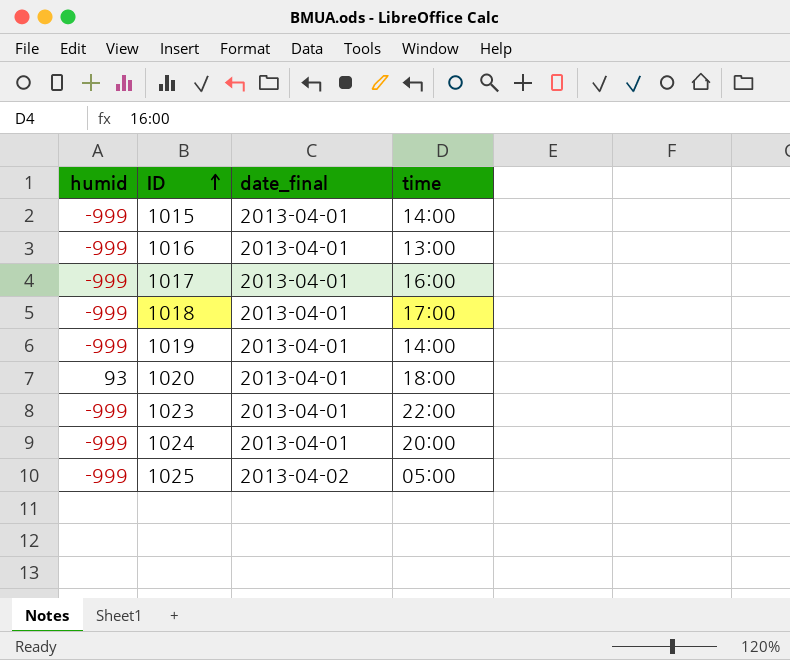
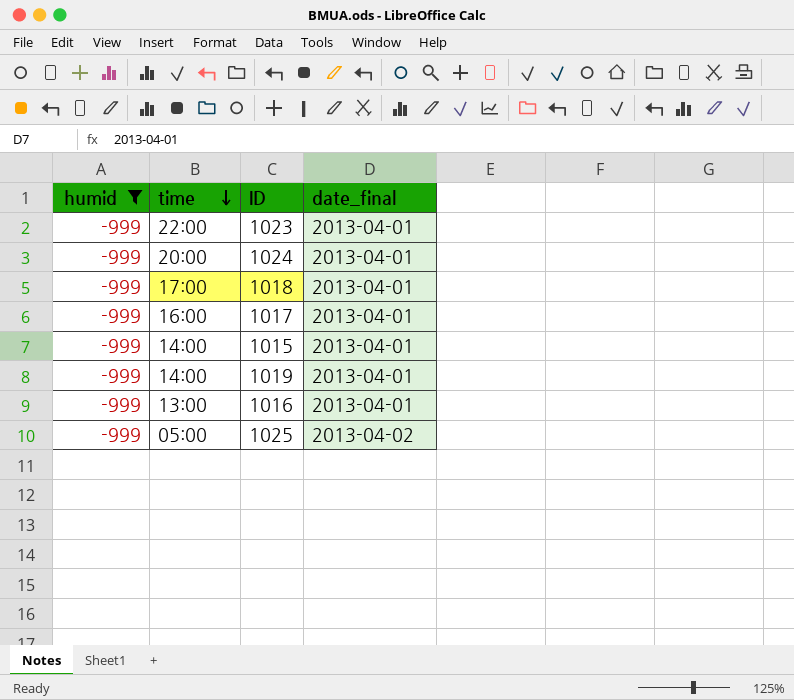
filter: none -> humid = -999
row order: ID ascending -> time descending
column time | position: 4 -> 2

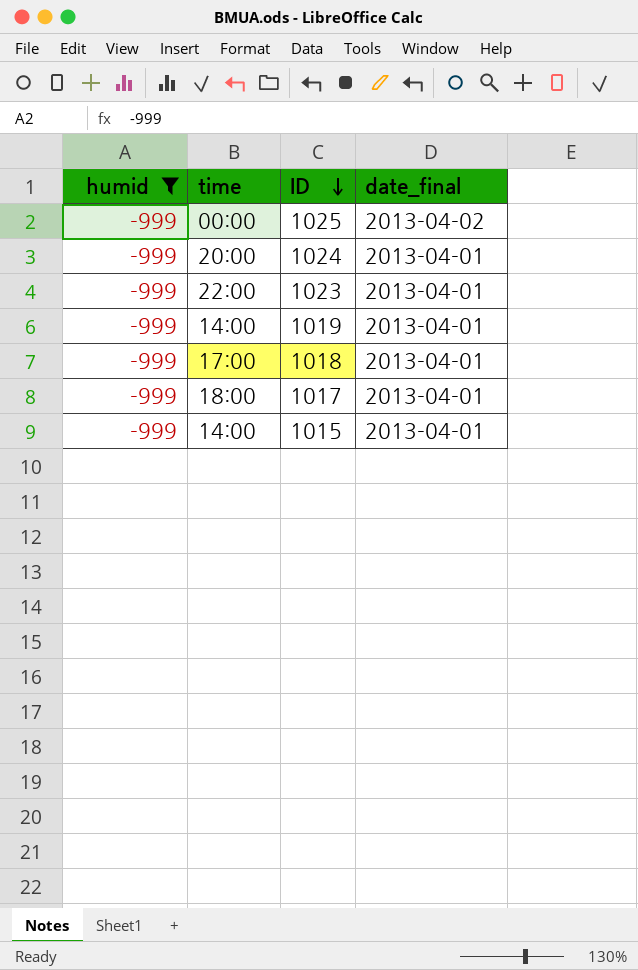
row order: time descending -> ID descending
row 1016: -999 | 13:00 | 2013-04-01 -> none
1025 | time: 05:00 -> 00:00
1017 | time: 16:00 -> 18:00

